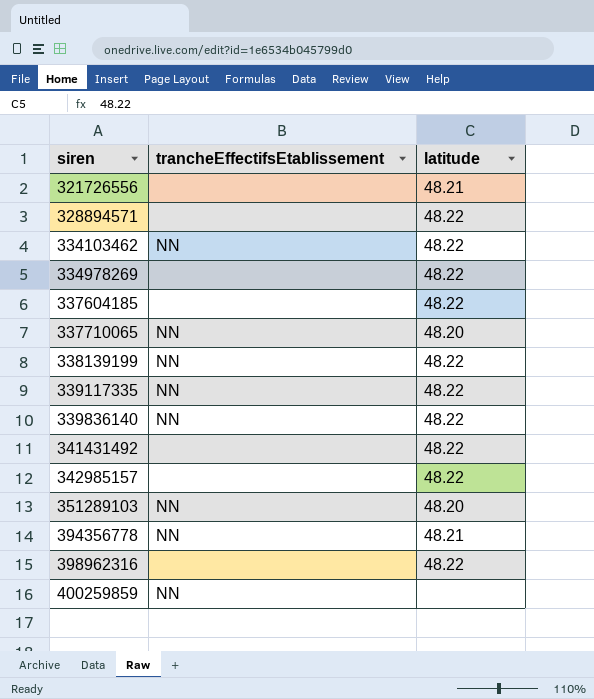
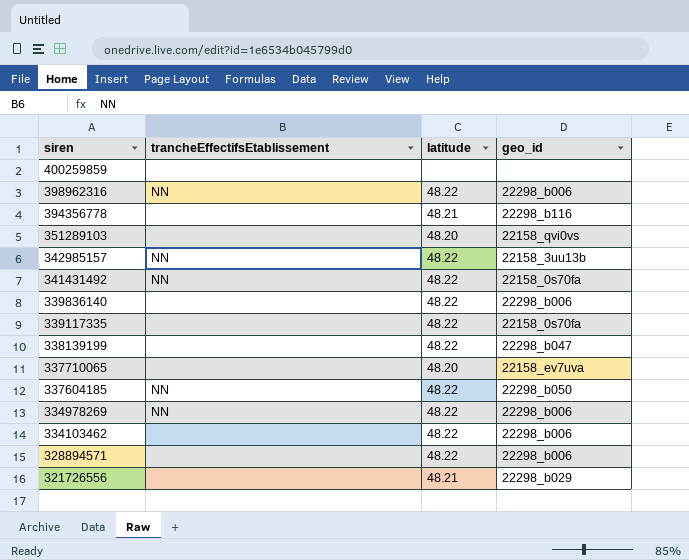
row order: siren ascending -> siren descending
column geo_id | position: none -> 4
400259859 | trancheEffectifsEtablissement: NN -> none
398962316 | trancheEffectifsEtablissement: none -> NN
394356778 | trancheEffectifsEtablissement: NN -> none
351289103 | trancheEffectifsEtablissement: NN -> none
342985157 | trancheEffectifsEtablissement: none -> NN
341431492 | trancheEffectifsEtablissement: none -> NN
339836140 | trancheEffectifsEtablissement: NN -> none
339117335 | trancheEffectifsEtablissement: NN -> none
338139199 | trancheEffectifsEtablissement: NN -> none
337710065 | trancheEffectifsEtablissement: NN -> none
337604185 | trancheEffectifsEtablissement: none -> NN
334978269 | trancheEffectifsEtablissement: none -> NN
334103462 | trancheEffectifsEtablissement: NN -> none

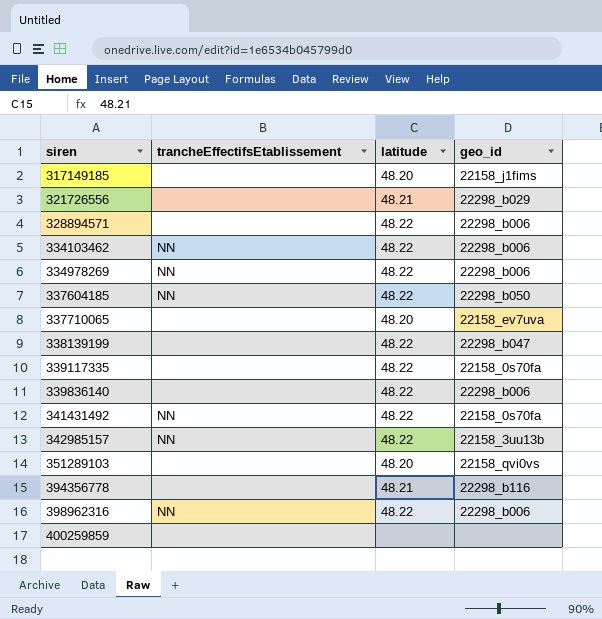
row order: siren descending -> siren ascending
row 317149185: none -> none | 48.20 | 22158_j1fims
334103462 | trancheEffectifsEtablissement: none -> NN

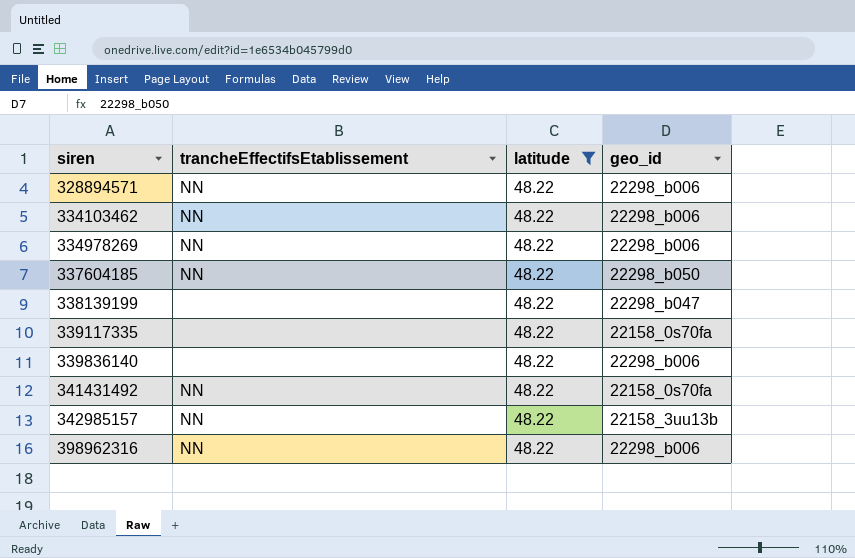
filter: none -> latitude = 48.22
328894571 | trancheEffectifsEtablissement: none -> NN

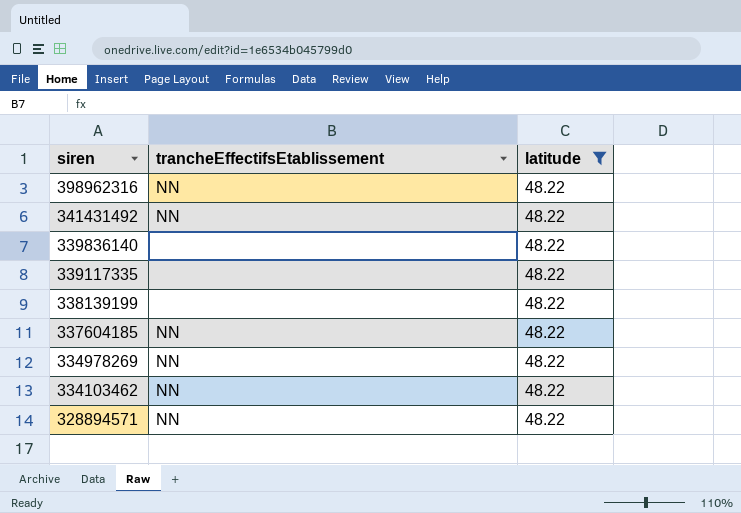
row order: siren ascending -> siren descending
column geo_id | position: 4 -> none
row 342985157: NN | 48.22 | 22158_3uu13b -> none

